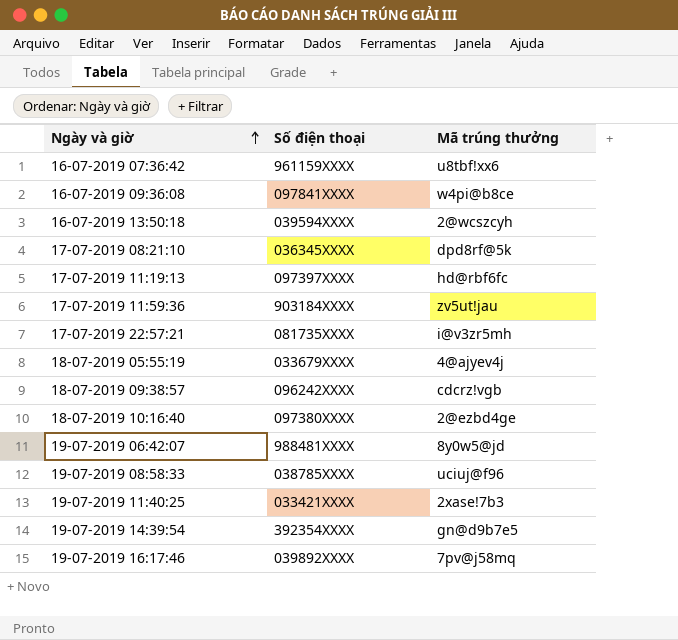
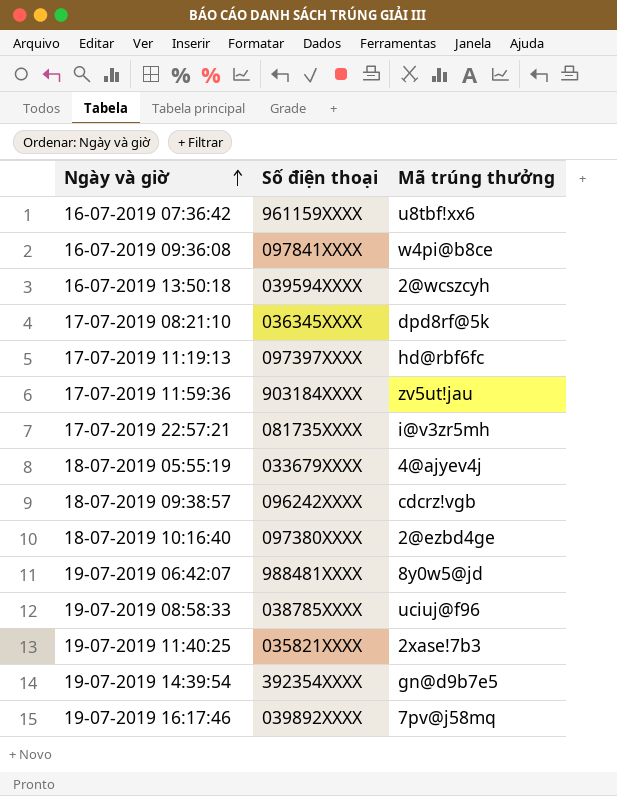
19-07-2019 11:40:25 | Số điện thoại: 033421XXXX -> 035821XXXX

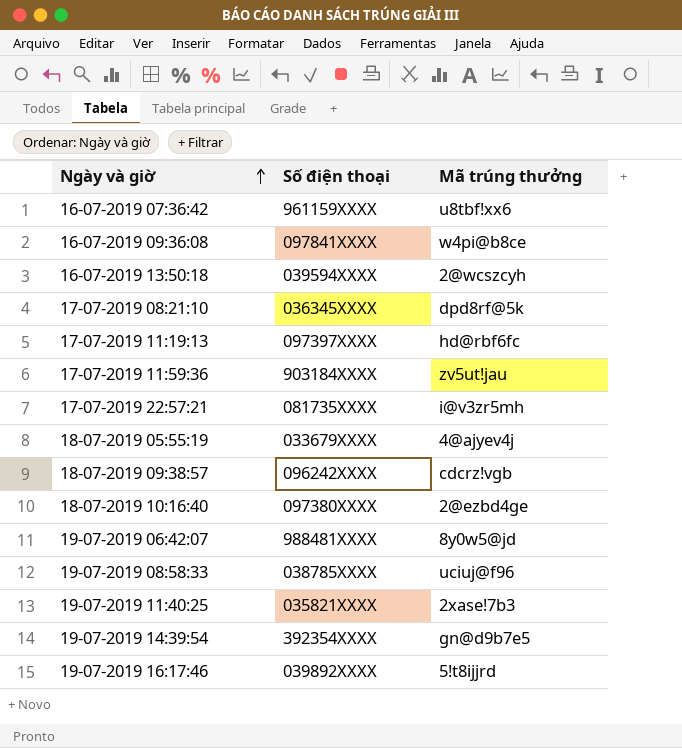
19-07-2019 16:17:46 | Mã trúng thưởng: 7pv@j58mq -> 5!t8ijjrd

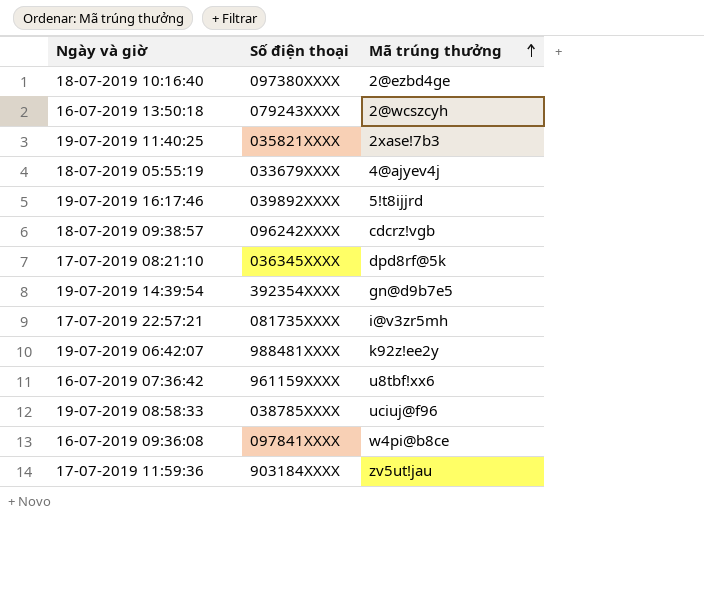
row order: Ngày và giờ ascending -> Mã trúng thưởng ascending
row 17-07-2019 11:19:13: 097397XXXX | hd@rbf6fc -> none
16-07-2019 13:50:18 | Số điện thoại: 039594XXXX -> 079243XXXX
19-07-2019 06:42:07 | Mã trúng thưởng: 8y0w5@jd -> k92z!ee2y

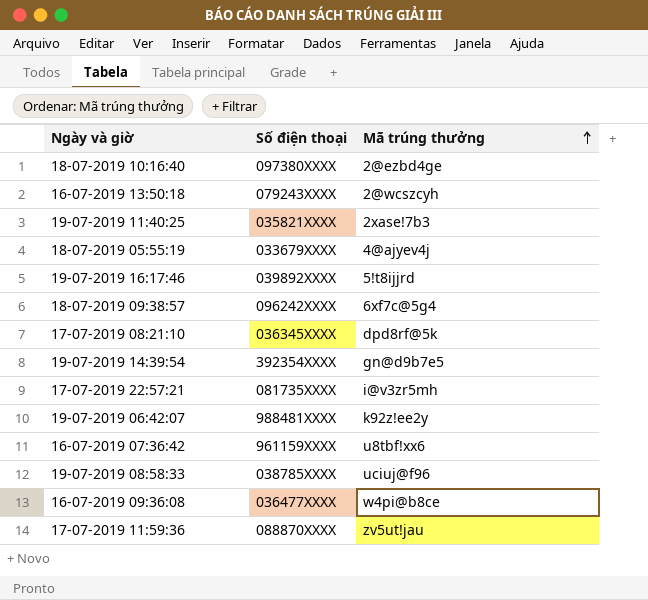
18-07-2019 09:38:57 | Mã trúng thưởng: cdcrz!vgb -> 6xf7c@5g4
16-07-2019 09:36:08 | Số điện thoại: 097841XXXX -> 036477XXXX
17-07-2019 11:59:36 | Số điện thoại: 903184XXXX -> 088870XXXX

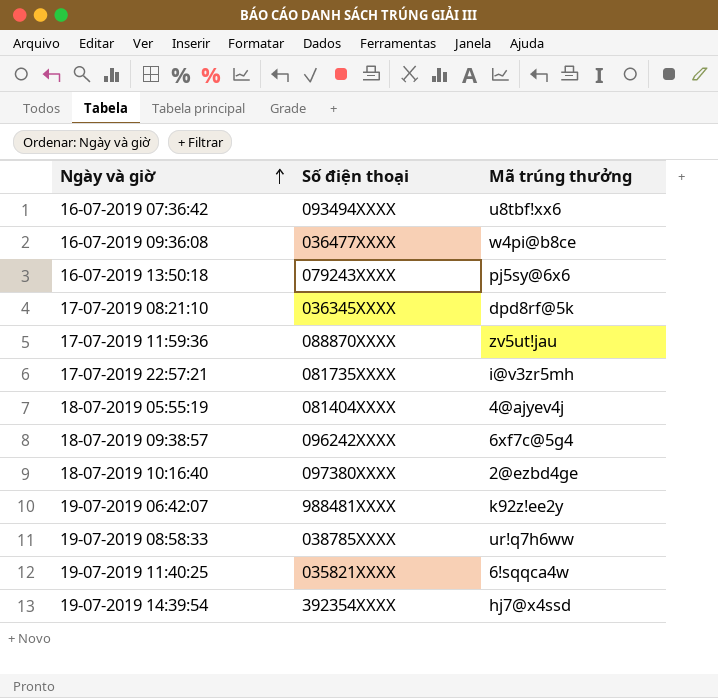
row order: Mã trúng thưởng ascending -> Ngày và giờ ascending
row 19-07-2019 16:17:46: 039892XXXX | 5!t8ijjrd -> none
16-07-2019 07:36:42 | Số điện thoại: 961159XXXX -> 093494XXXX
16-07-2019 13:50:18 | Mã trúng thưởng: 2@wcszcyh -> pj5sy@6x6
18-07-2019 05:55:19 | Số điện thoại: 033679XXXX -> 081404XXXX
19-07-2019 08:58:33 | Mã trúng thưởng: uciuj@f96 -> ur!q7h6ww
19-07-2019 11:40:25 | Mã trúng thưởng: 2xase!7b3 -> 6!sqqca4w
19-07-2019 14:39:54 | Mã trúng thưởng: gn@d9b7e5 -> hj7@x4ssd

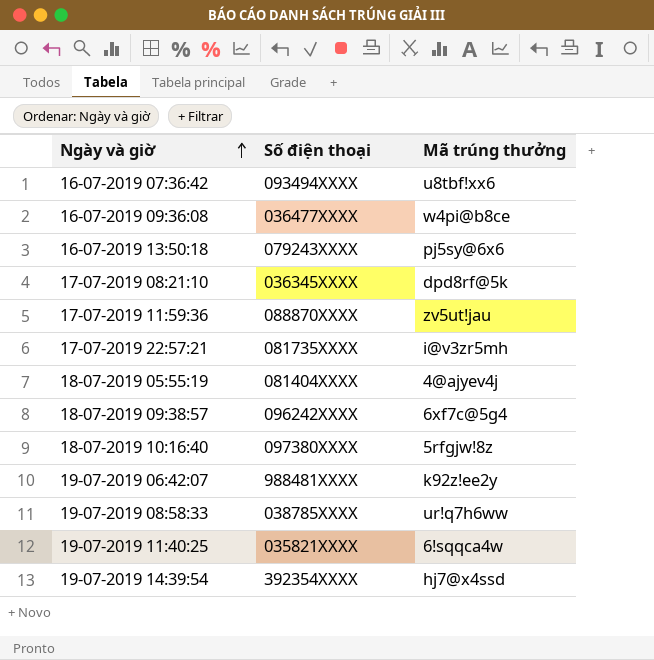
18-07-2019 10:16:40 | Mã trúng thưởng: 2@ezbd4ge -> 5rfgjw!8z

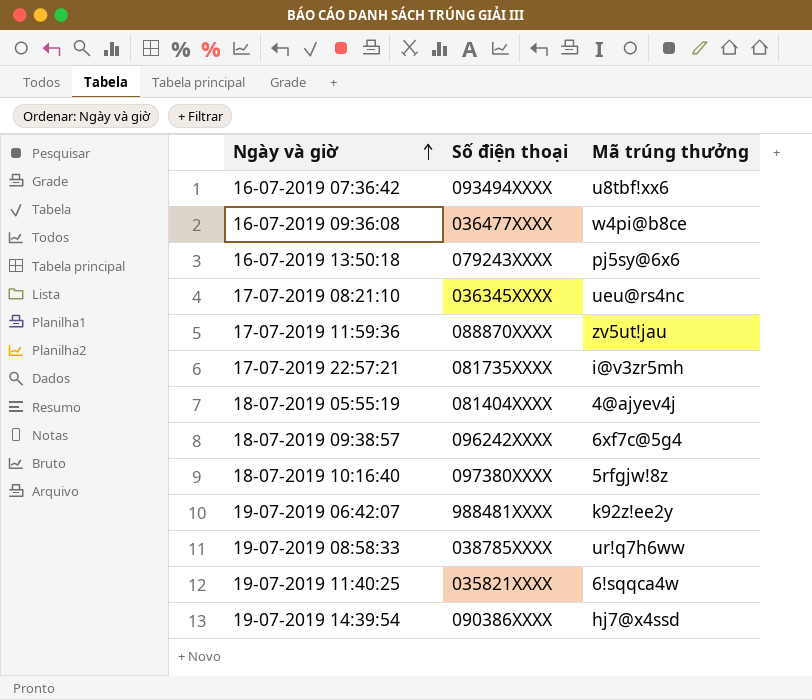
17-07-2019 08:21:10 | Mã trúng thưởng: dpd8rf@5k -> ueu@rs4nc
19-07-2019 14:39:54 | Số điện thoại: 392354XXXX -> 090386XXXX

